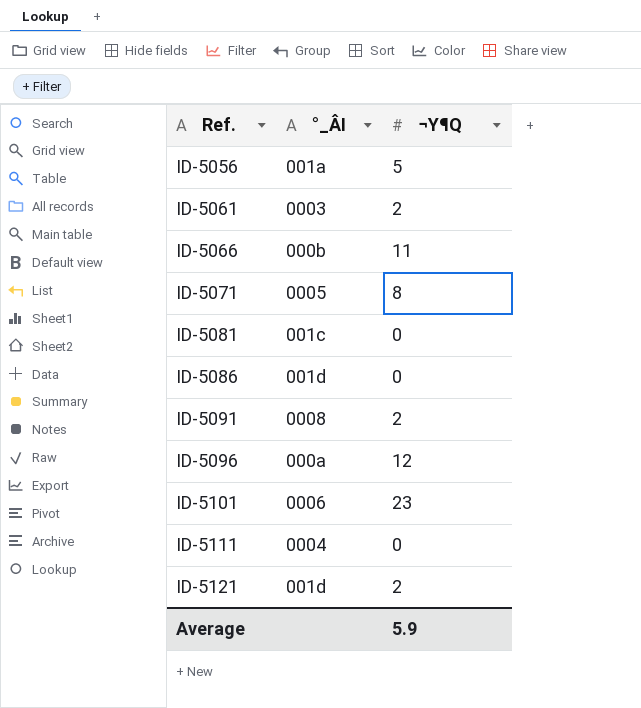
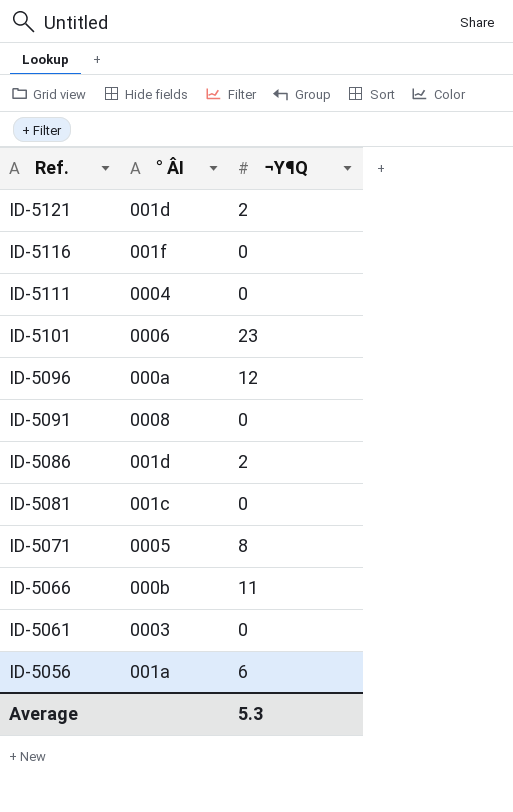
row order: Ref. ascending -> Ref. descending
column name: °_ÂI -> ° ÂI
row ID-5116: none -> 001f | 0
ID-5091 | ¬Y¶Q: 2 -> 0
ID-5086 | ¬Y¶Q: 0 -> 2
ID-5061 | ¬Y¶Q: 2 -> 0
ID-5056 | ¬Y¶Q: 5 -> 6
Average | ¬Y¶Q: 5.9 -> 5.3

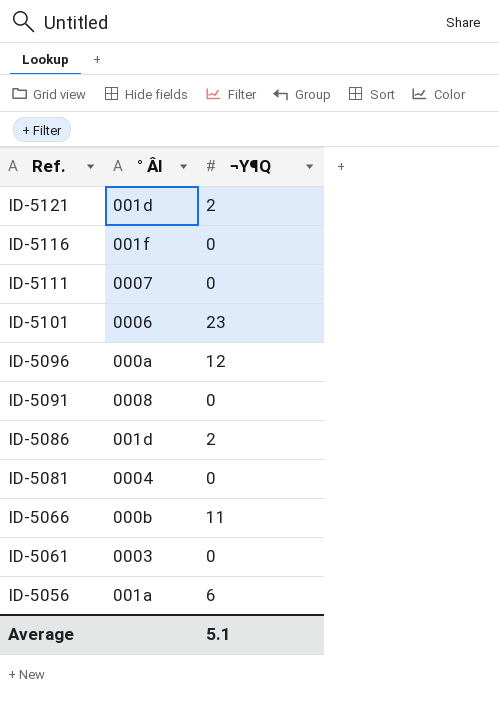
row ID-5071: 0005 | 8 -> none
ID-5111 | ° ÂI: 0004 -> 0007
ID-5081 | ° ÂI: 001c -> 0004
Average | ¬Y¶Q: 5.3 -> 5.1

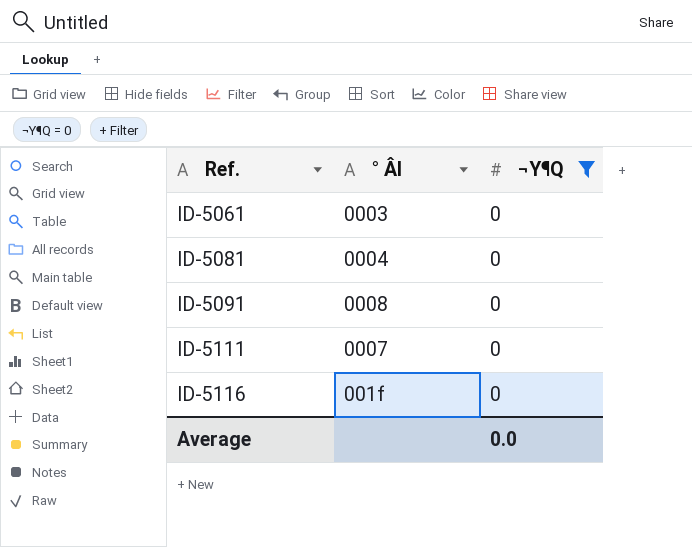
filter: none -> ¬Y¶Q = 0
row order: Ref. descending -> Ref. ascending
Average | ¬Y¶Q: 5.1 -> 0.0

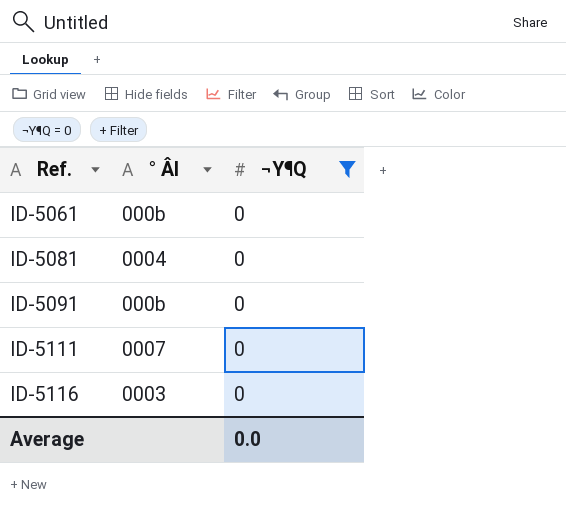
ID-5061 | ° ÂI: 0003 -> 000b
ID-5091 | ° ÂI: 0008 -> 000b
ID-5116 | ° ÂI: 001f -> 0003

